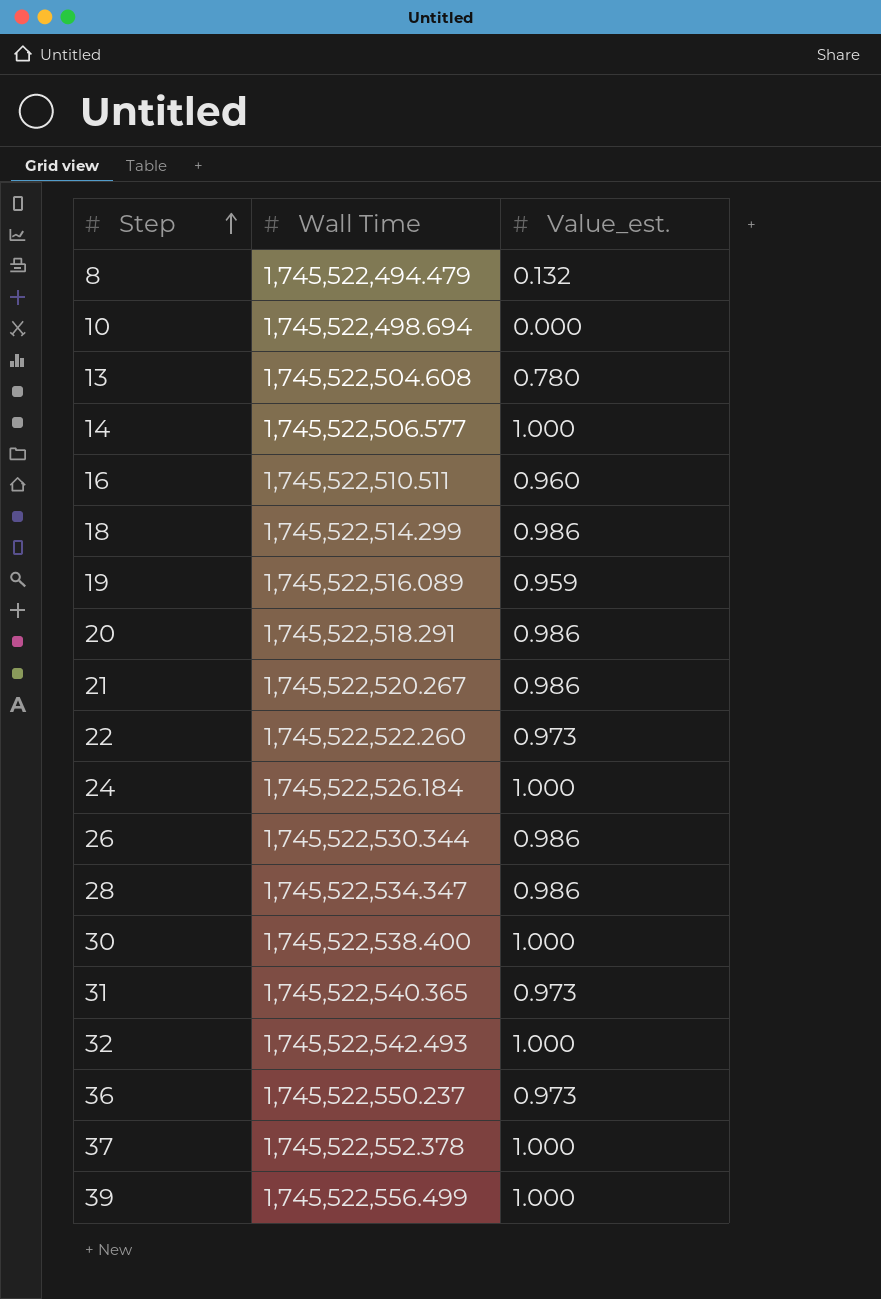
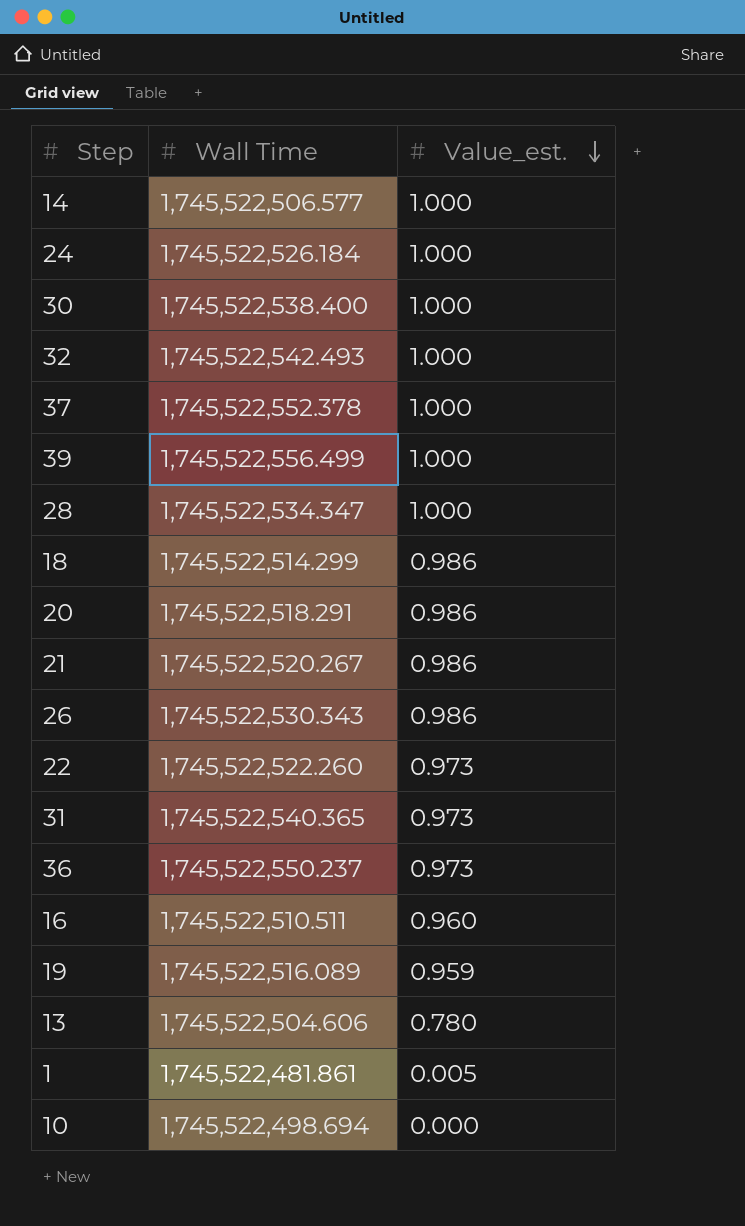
row order: Step ascending -> Value_est. descending
row 8: 1,745,522,494.479 | 0.132 -> none
28 | Value_est.: 0.986 -> 1.000
26 | Wall Time: 1,745,522,530.344 -> 1,745,522,530.343
13 | Wall Time: 1,745,522,504.608 -> 1,745,522,504.606
row 1: none -> 1,745,522,481.861 | 0.005

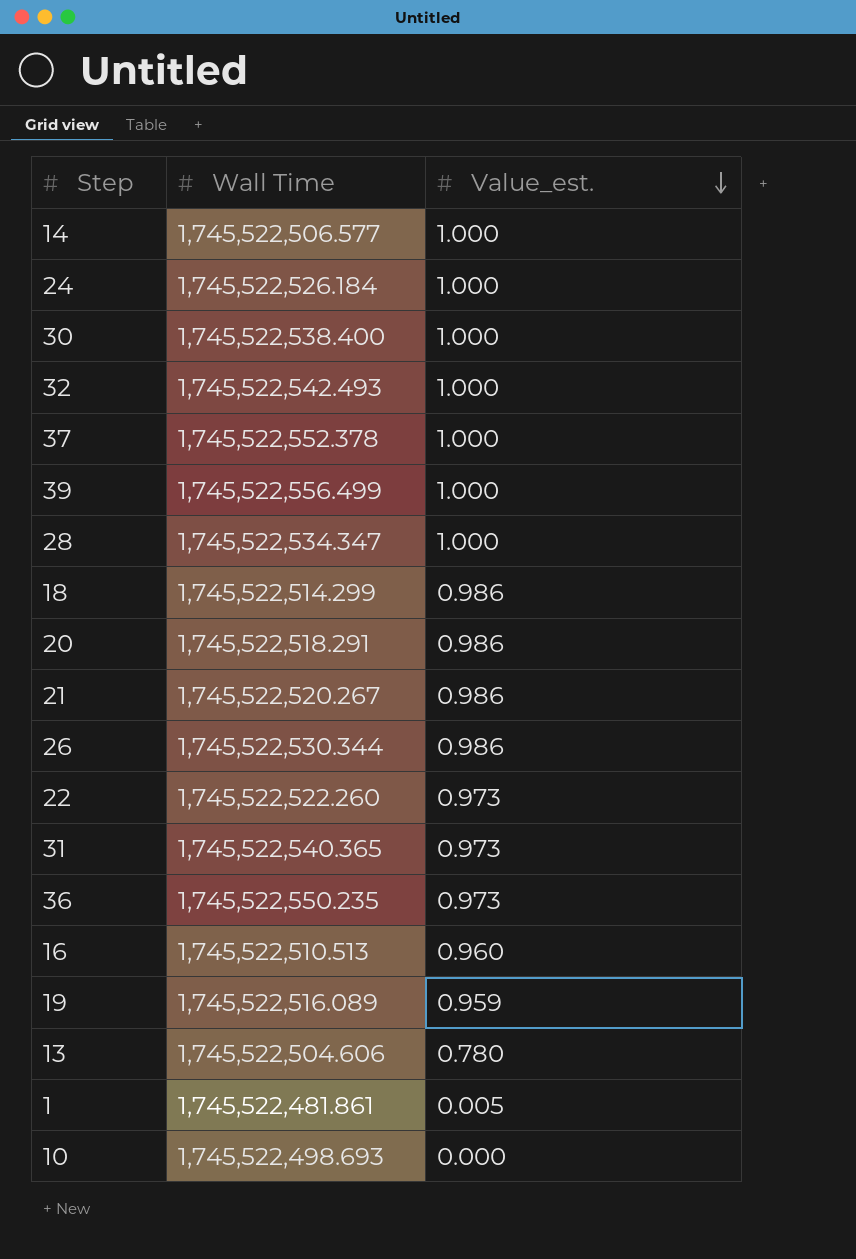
26 | Wall Time: 1,745,522,530.343 -> 1,745,522,530.344
36 | Wall Time: 1,745,522,550.237 -> 1,745,522,550.235
16 | Wall Time: 1,745,522,510.511 -> 1,745,522,510.513
10 | Wall Time: 1,745,522,498.694 -> 1,745,522,498.693

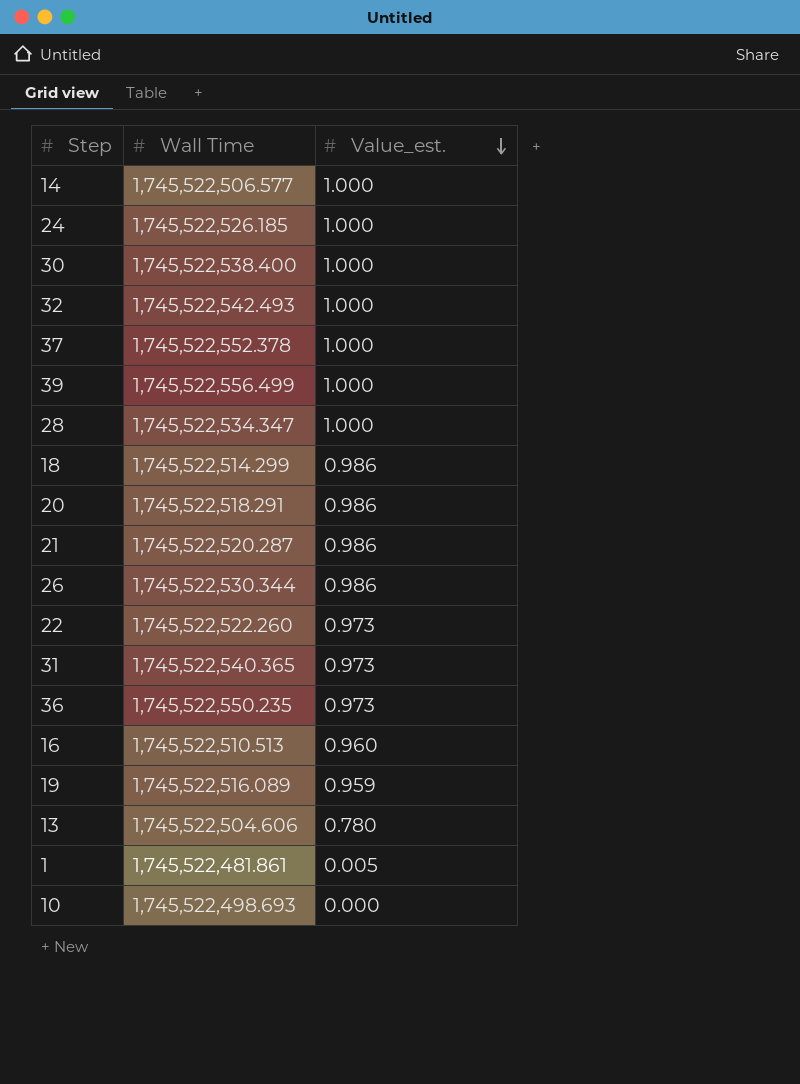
24 | Wall Time: 1,745,522,526.184 -> 1,745,522,526.185
21 | Wall Time: 1,745,522,520.267 -> 1,745,522,520.287

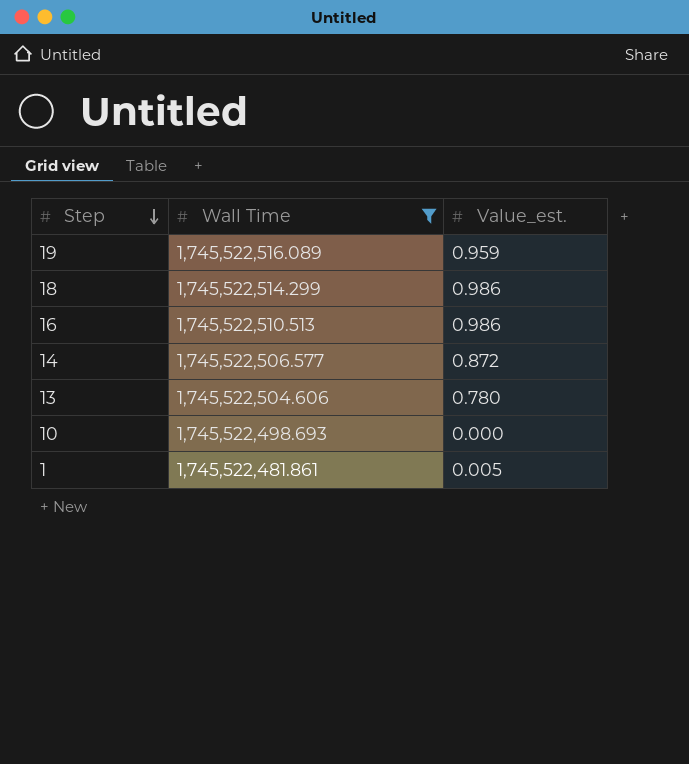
filter: none -> Wall Time <= 1,745,522,516.089
row order: Value_est. descending -> Step descending
16 | Value_est.: 0.960 -> 0.986
14 | Value_est.: 1.000 -> 0.872

